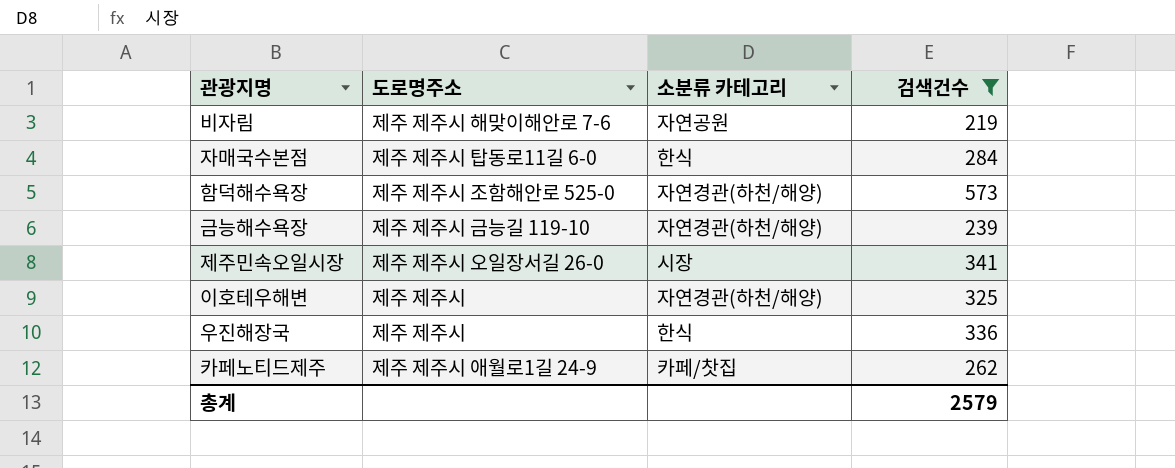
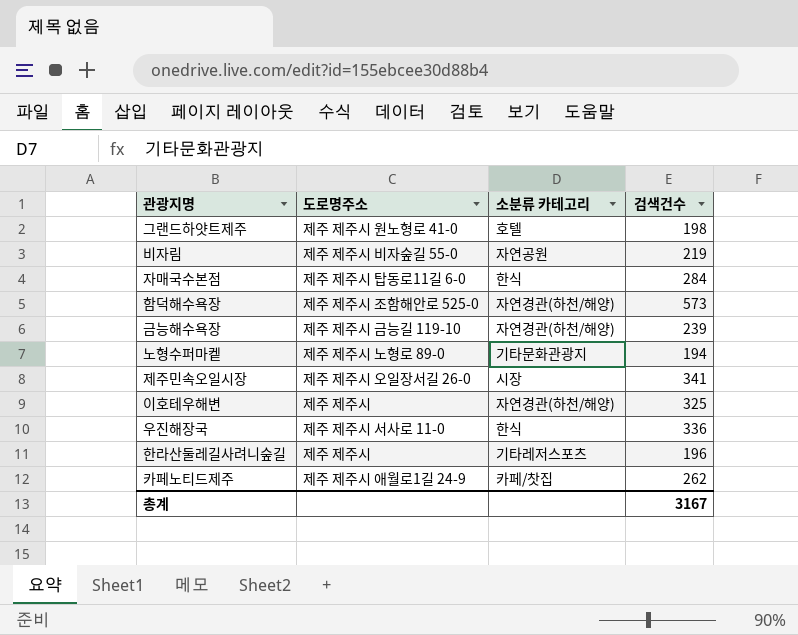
filter: 검색건수 >= 219 -> none
비자림 | 도로명주소: 제주 제주시 해맞이해안로 7-6 -> 제주 제주시 비자숲길 55-0
우진해장국 | 도로명주소: 제주 제주시 -> 제주 제주시 서사로 11-0
총계 | 검색건수: 2579 -> 3167

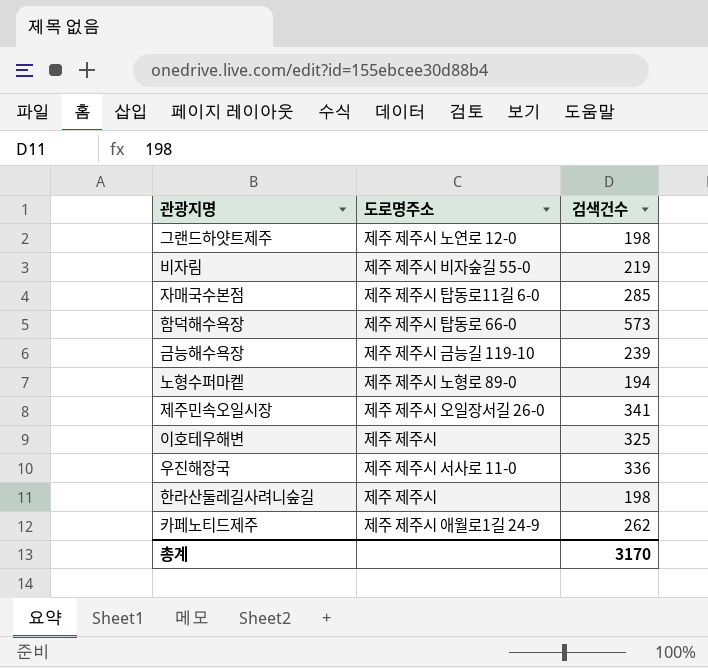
column 소분류 카테고리 | position: 3 -> none
그랜드하얏트제주 | 도로명주소: 제주 제주시 원노형로 41-0 -> 제주 제주시 노연로 12-0
자매국수본점 | 검색건수: 284 -> 285
함덕해수욕장 | 도로명주소: 제주 제주시 조함해안로 525-0 -> 제주 제주시 탑동로 66-0
한라산둘레길사려니숲길 | 검색건수: 196 -> 198
총계 | 검색건수: 3167 -> 3170

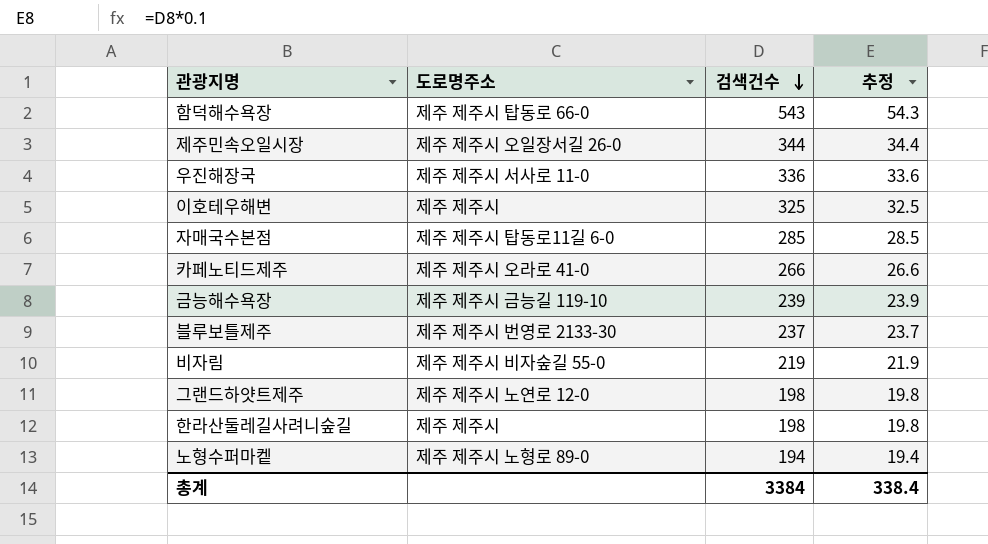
row order: none -> 검색건수 descending
column 추정 | formula: none -> [검색건수] * 0.1
함덕해수욕장 | 검색건수: 573 -> 543
제주민속오일시장 | 검색건수: 341 -> 344
카페노티드제주 | 도로명주소: 제주 제주시 애월로1길 24-9 -> 제주 제주시 오라로 41-0
카페노티드제주 | 검색건수: 262 -> 266
row 블루보틀제주: none -> 제주 제주시 번영로 2133-30 | 237 | 23.7
총계 | 검색건수: 3170 -> 3384

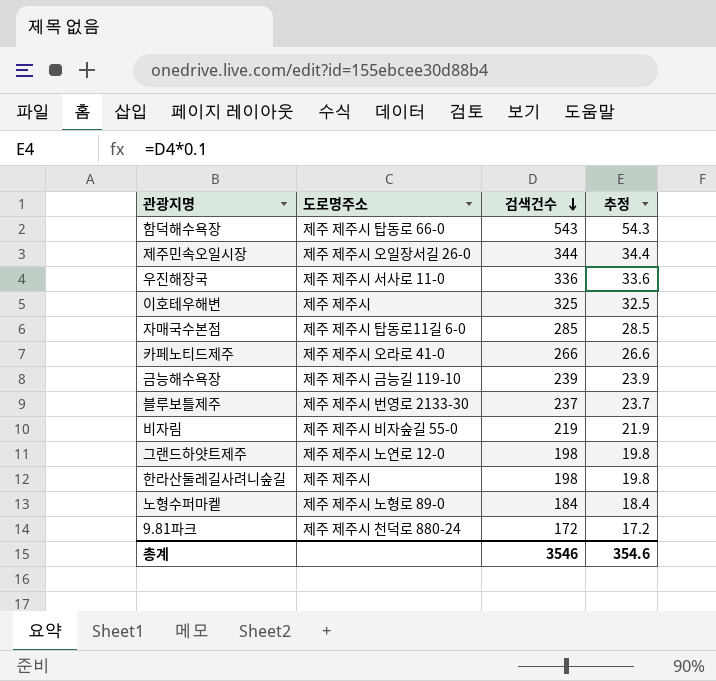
노형수퍼마켙 | 검색건수: 194 -> 184
노형수퍼마켙 | 추정: 19.4 -> 18.4
row 9.81파크: none -> 제주 제주시 천덕로 880-24 | 172 | 17.2
총계 | 검색건수: 3384 -> 3546
총계 | 추정: 338.4 -> 354.6

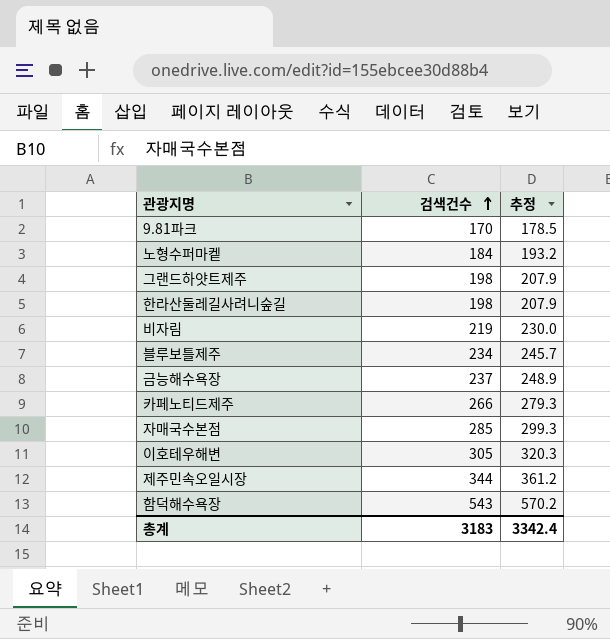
row order: 검색건수 descending -> 검색건수 ascending
column 도로명주소 | position: 2 -> none
column 추정 | formula: [검색건수] * 0.1 -> [검색건수] * 1.05
row 우진해장국: 제주 제주시 서사로 11-0 | 336 | 33.6 -> none
9.81파크 | 검색건수: 172 -> 170
블루보틀제주 | 검색건수: 237 -> 234
금능해수욕장 | 검색건수: 239 -> 237
이호테우해변 | 검색건수: 325 -> 305
총계 | 검색건수: 3546 -> 3183
총계 | 추정: 354.6 -> 3342.4

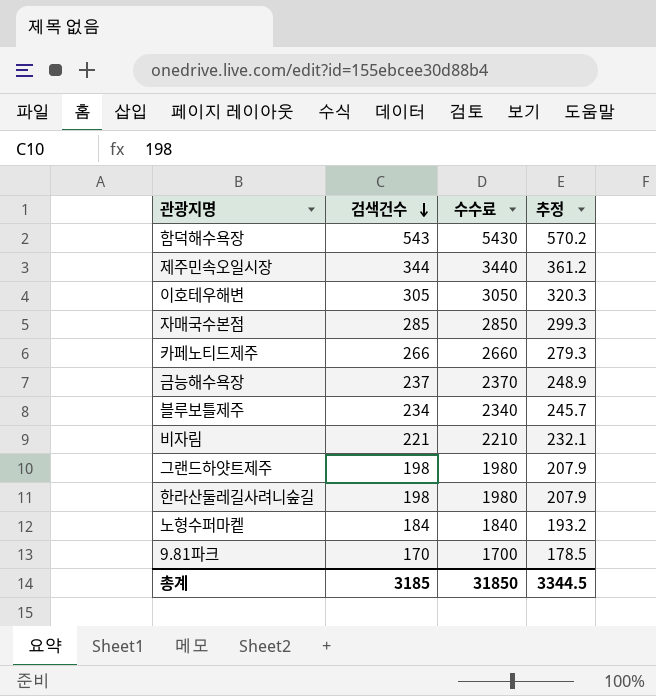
row order: 검색건수 ascending -> 검색건수 descending
column 수수료 | formula: none -> [검색건수] * 10
비자림 | 검색건수: 219 -> 221
비자림 | 추정: 230.0 -> 232.1
총계 | 검색건수: 3183 -> 3185
총계 | 추정: 3342.4 -> 3344.5

